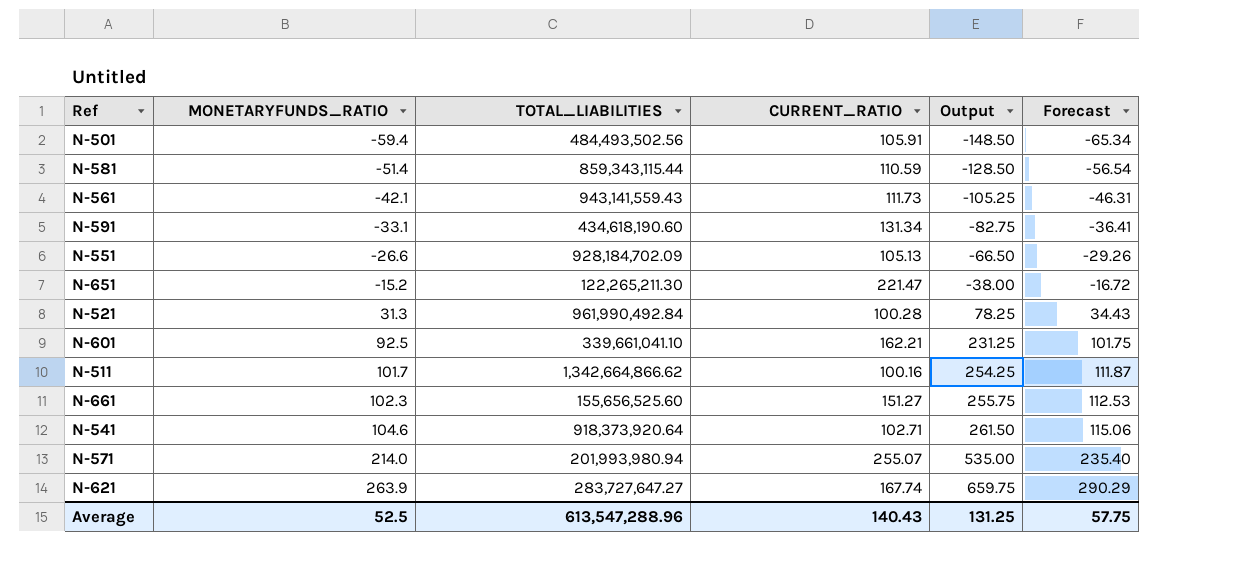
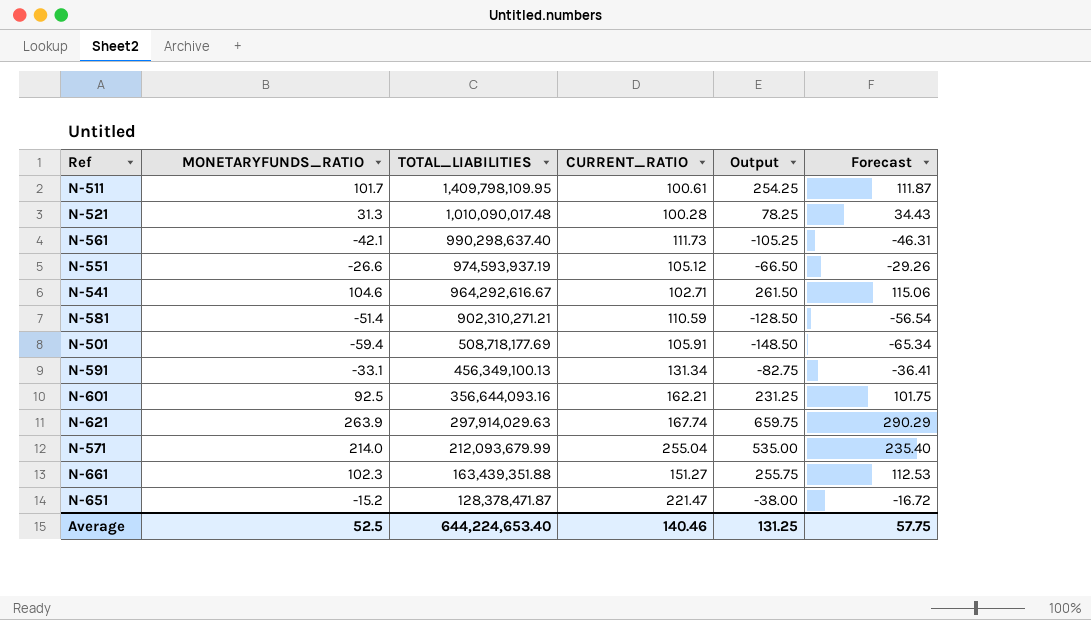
row order: MONETARYFUNDS_RATIO ascending -> TOTAL_LIABILITIES descending
N-511 | TOTAL_LIABILITIES: 1,342,664,866.62 -> 1,409,798,109.95
N-511 | CURRENT_RATIO: 100.16 -> 100.61
N-521 | TOTAL_LIABILITIES: 961,990,492.84 -> 1,010,090,017.48
N-561 | TOTAL_LIABILITIES: 943,141,559.43 -> 990,298,637.40
N-551 | TOTAL_LIABILITIES: 928,184,702.09 -> 974,593,937.19
N-551 | CURRENT_RATIO: 105.13 -> 105.12
N-541 | TOTAL_LIABILITIES: 918,373,920.64 -> 964,292,616.67
N-581 | TOTAL_LIABILITIES: 859,343,115.44 -> 902,310,271.21
N-501 | TOTAL_LIABILITIES: 484,493,502.56 -> 508,718,177.69
N-591 | TOTAL_LIABILITIES: 434,618,190.60 -> 456,349,100.13
N-601 | TOTAL_LIABILITIES: 339,661,041.10 -> 356,644,093.16
N-621 | TOTAL_LIABILITIES: 283,727,647.27 -> 297,914,029.63
N-571 | TOTAL_LIABILITIES: 201,993,980.94 -> 212,093,679.99
N-571 | CURRENT_RATIO: 255.07 -> 255.04
N-661 | TOTAL_LIABILITIES: 155,656,525.60 -> 163,439,351.88
N-651 | TOTAL_LIABILITIES: 122,265,211.30 -> 128,378,471.87
Average | TOTAL_LIABILITIES: 613,547,288.96 -> 644,224,653.40
Average | CURRENT_RATIO: 140.43 -> 140.46

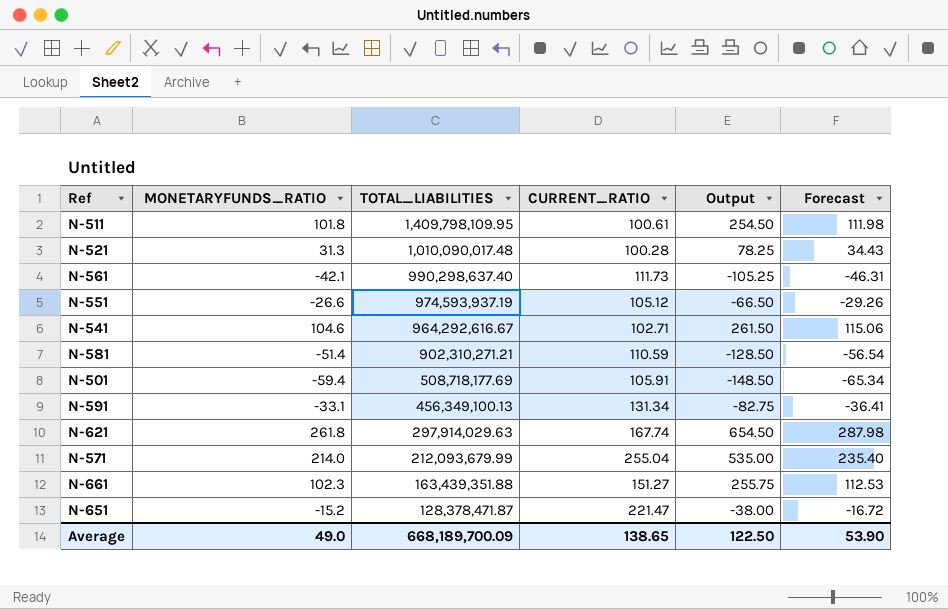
row N-601: 92.5 | 356,644,093.16 | 162.21 | 231.25 | 101.75 -> none
N-511 | MONETARYFUNDS_RATIO: 101.7 -> 101.8
N-511 | Output: 254.25 -> 254.50
N-511 | Forecast: 111.87 -> 111.98
N-621 | MONETARYFUNDS_RATIO: 263.9 -> 261.8
N-621 | Output: 659.75 -> 654.50
N-621 | Forecast: 290.29 -> 287.98
Average | MONETARYFUNDS_RATIO: 52.5 -> 49.0
Average | TOTAL_LIABILITIES: 644,224,653.40 -> 668,189,700.09
Average | CURRENT_RATIO: 140.46 -> 138.65
Average | Output: 131.25 -> 122.50
Average | Forecast: 57.75 -> 53.90

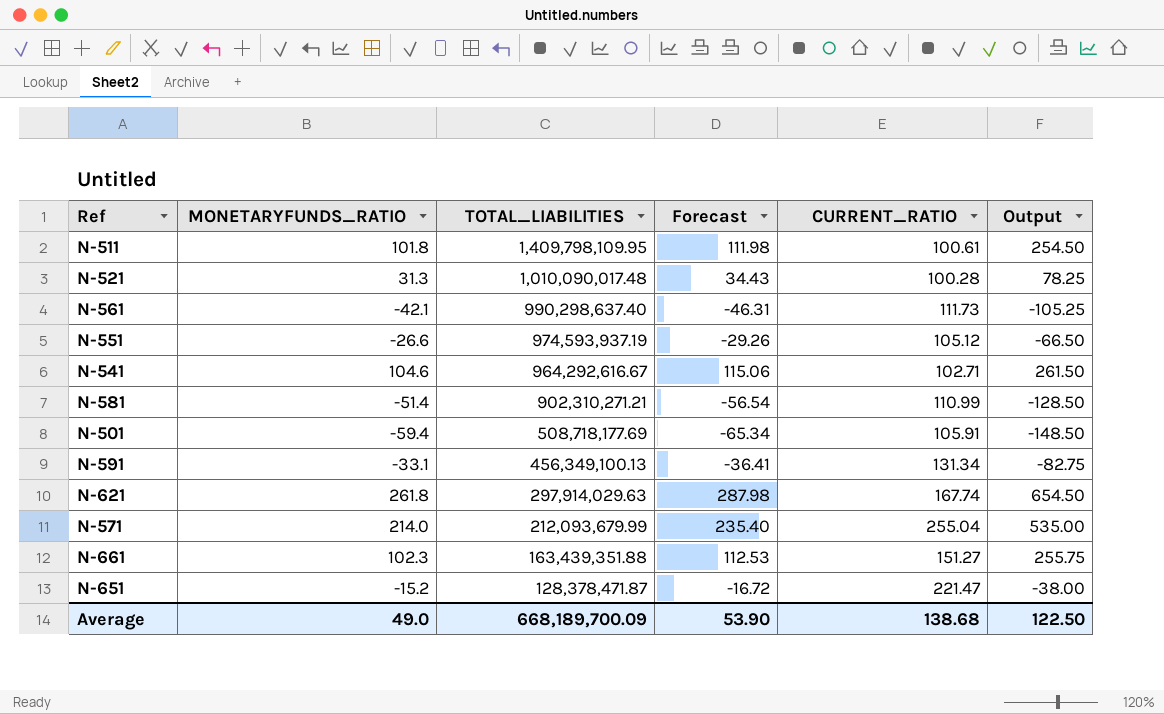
column Forecast | position: 6 -> 4
N-581 | CURRENT_RATIO: 110.59 -> 110.99
Average | CURRENT_RATIO: 138.65 -> 138.68

